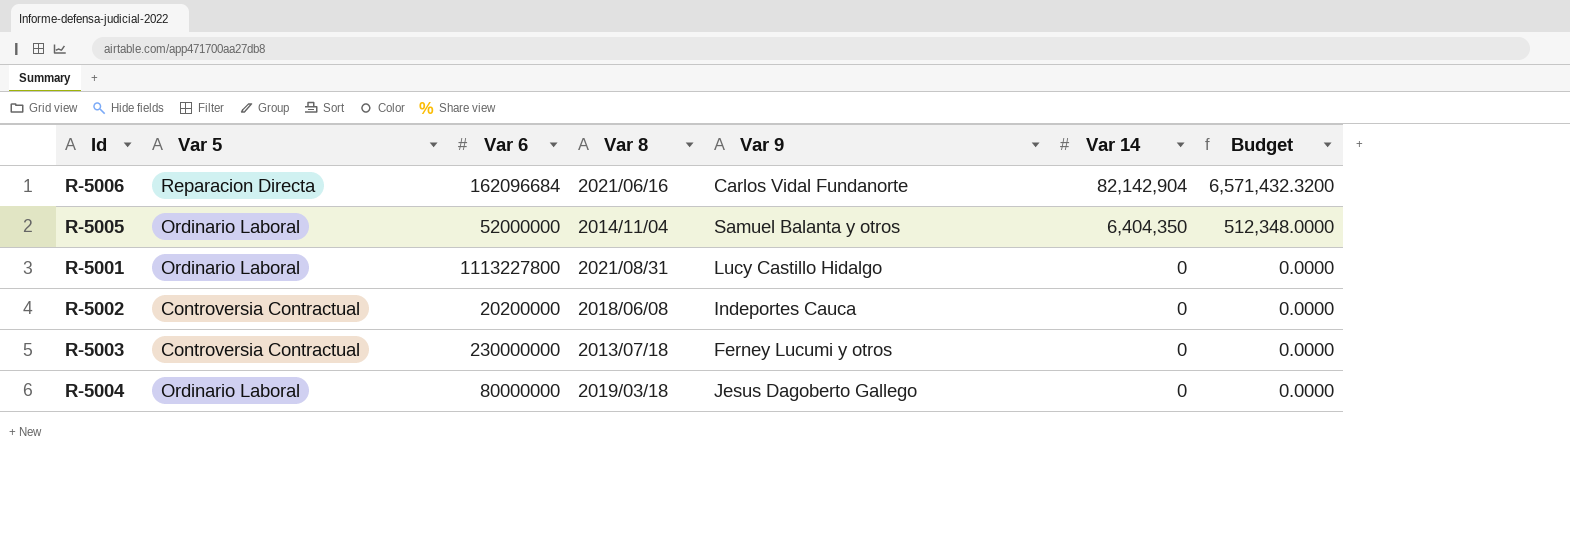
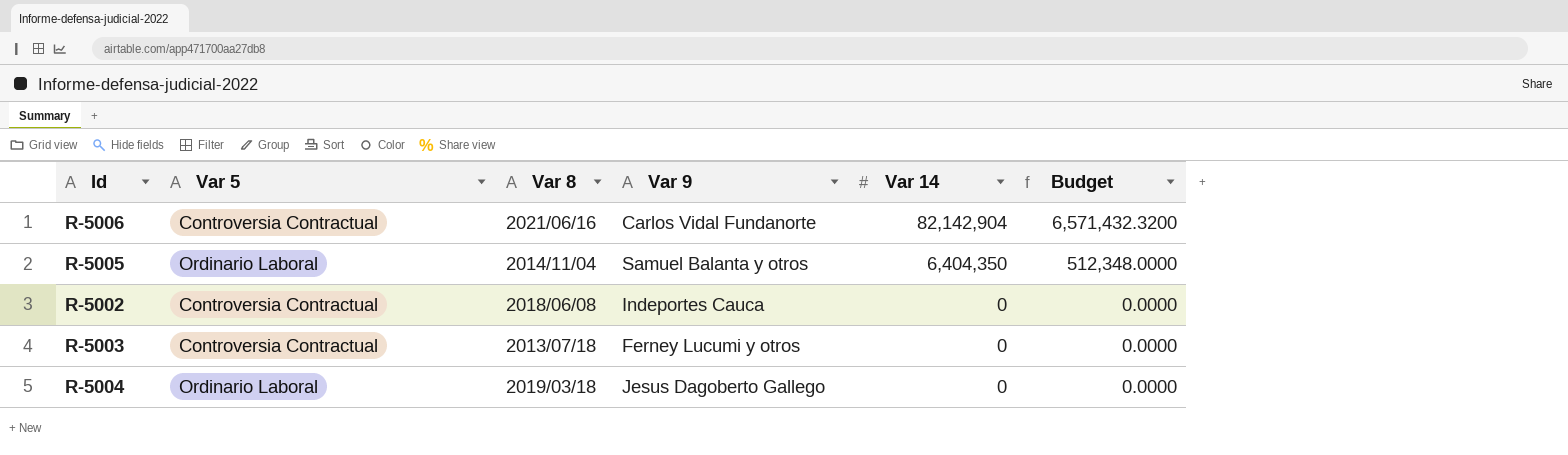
column Var 6 | position: 3 -> none
row R-5001: Ordinario Laboral | 1113227800 | 2021/08/31 | Lucy Castillo Hidalgo | 0 | 0.0000 -> none
R-5006 | Var 5: Reparacion Directa -> Controversia Contractual

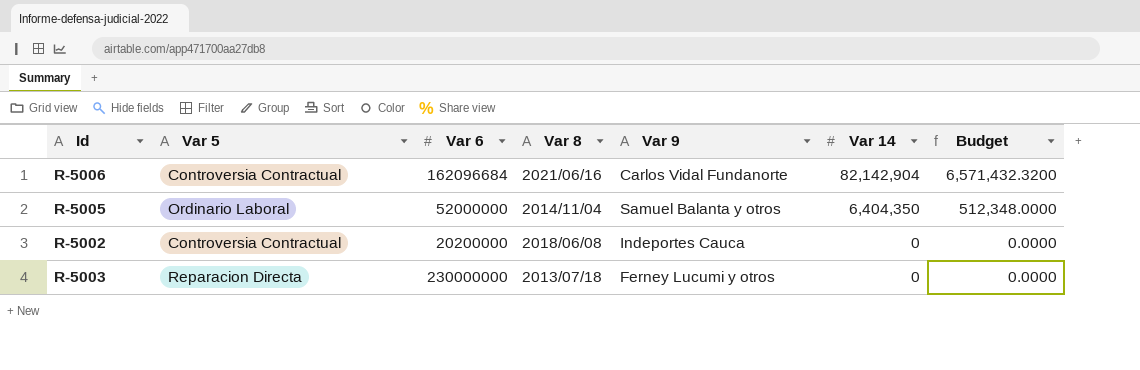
column Var 6 | position: none -> 3
row R-5004: Ordinario Laboral | 2019/03/18 | Jesus Dagoberto Gallego | 0 | 0.0000 -> none
R-5003 | Var 5: Controversia Contractual -> Reparacion Directa

